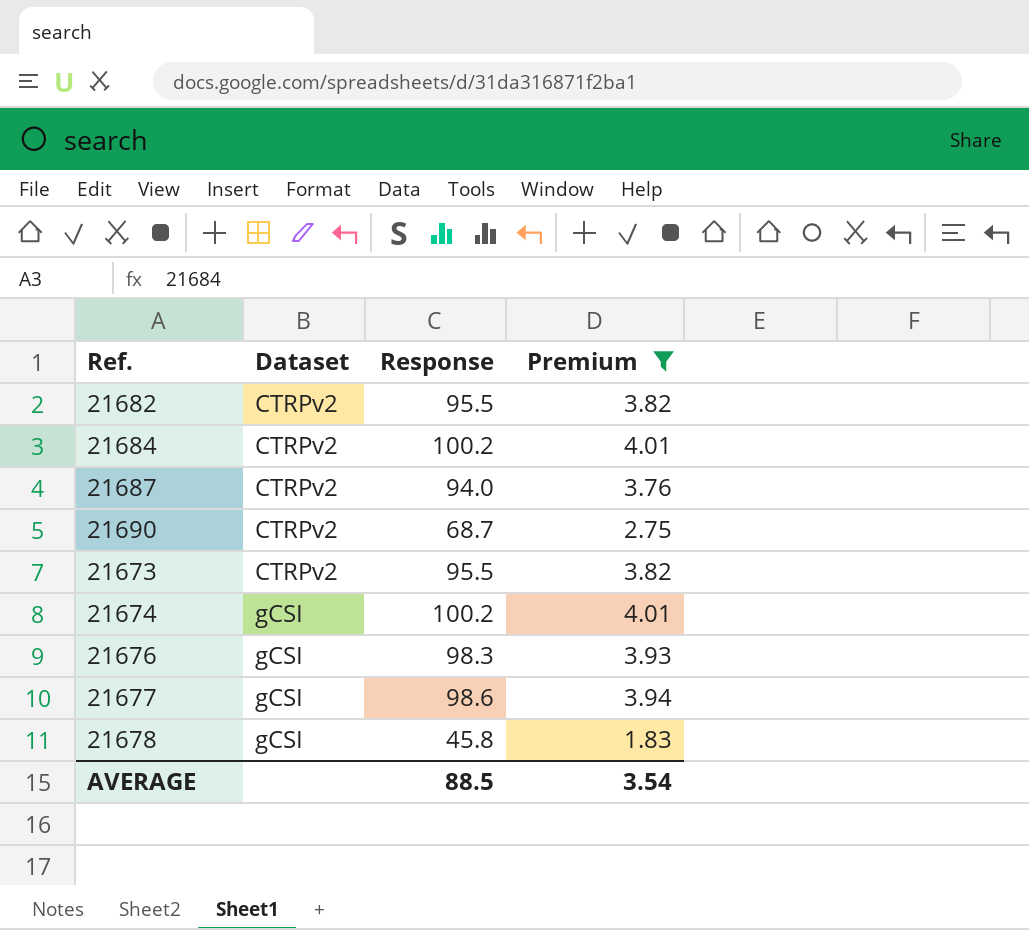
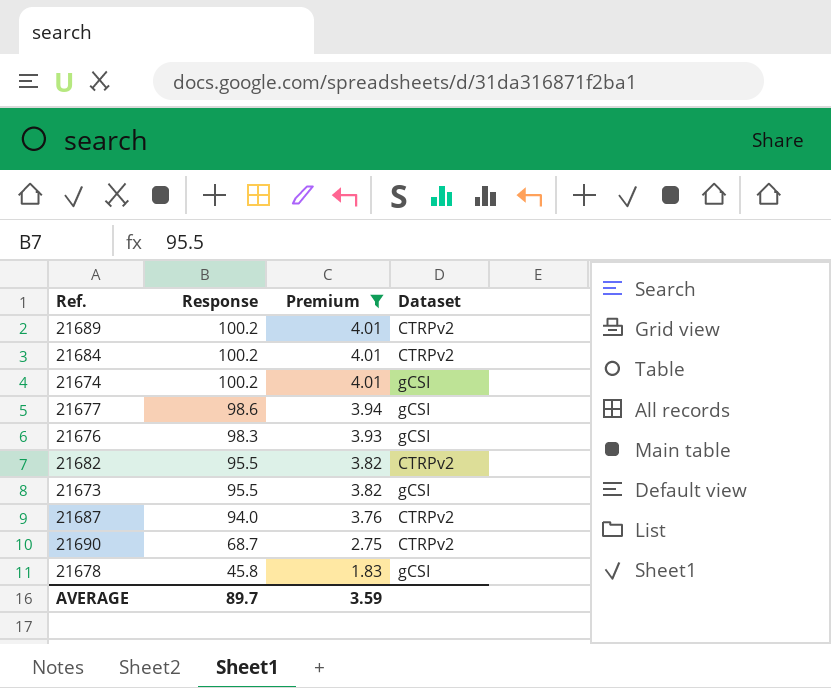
row order: Dataset ascending -> Response descending
column Dataset | position: 2 -> 4
row 21689: none -> 100.2 | 4.01 | CTRPv2
21673 | Dataset: CTRPv2 -> gCSI
AVERAGE | Response: 88.5 -> 89.7
AVERAGE | Premium: 3.54 -> 3.59

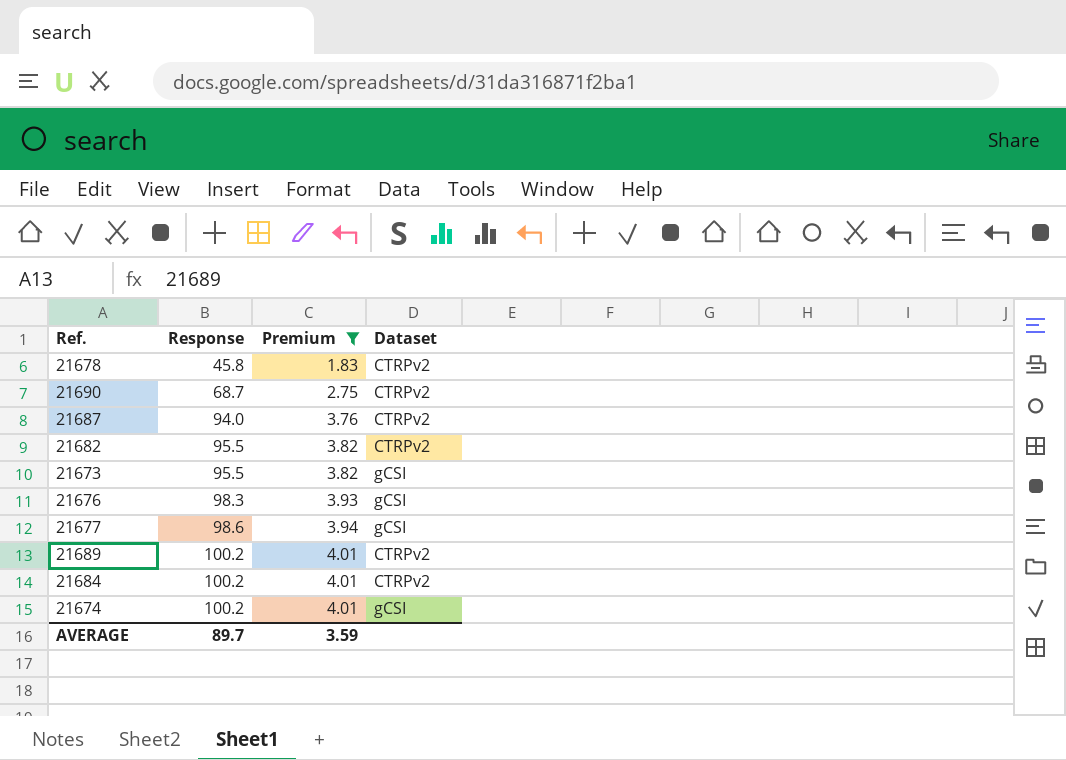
row order: Response descending -> Response ascending
21678 | Dataset: gCSI -> CTRPv2

